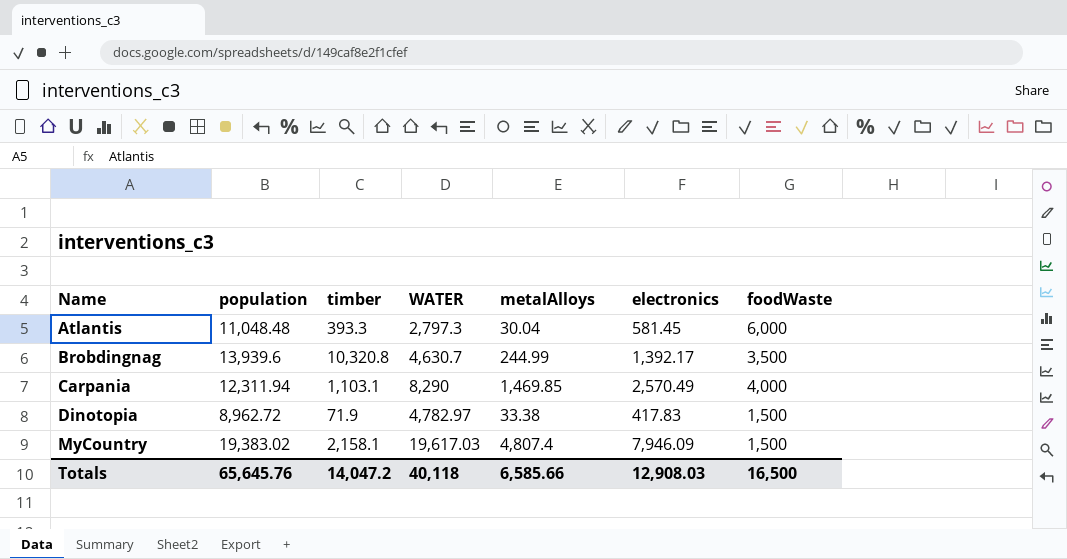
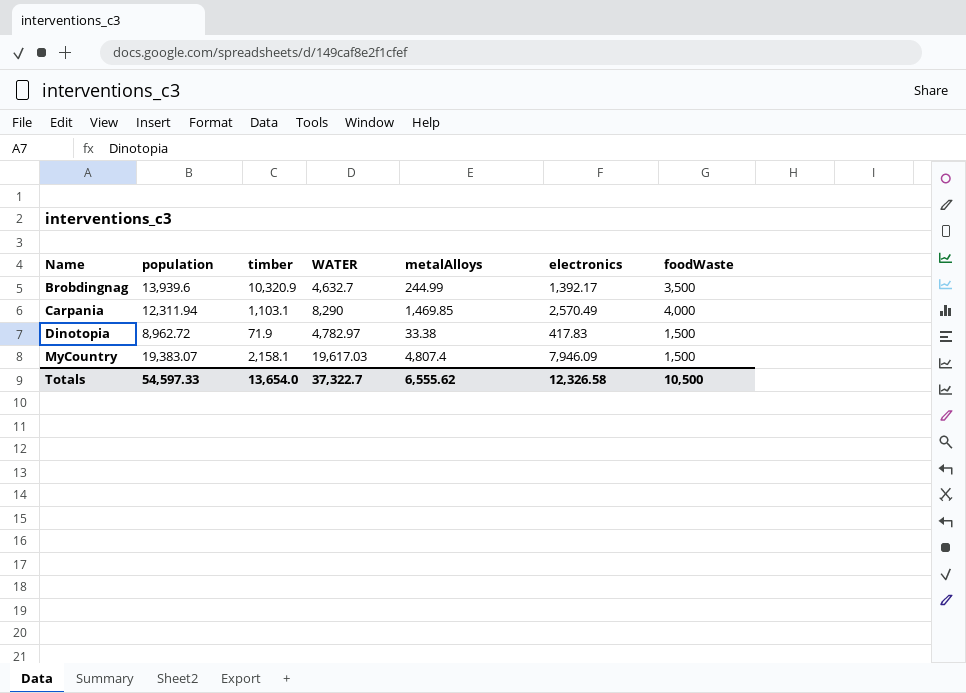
row Atlantis: 11,048.48 | 393.3 | 2,797.3 | 30.04 | 581.45 | 6,000 -> none
Brobdingnag | timber: 10,320.8 -> 10,320.9
Brobdingnag | WATER: 4,630.7 -> 4,632.7
MyCountry | population: 19,383.02 -> 19,383.07
Totals | population: 65,645.76 -> 54,597.33
Totals | timber: 14,047.2 -> 13,654.0
Totals | WATER: 40,118 -> 37,322.7
Totals | metalAlloys: 6,585.66 -> 6,555.62
Totals | electronics: 12,908.03 -> 12,326.58
Totals | foodWaste: 16,500 -> 10,500

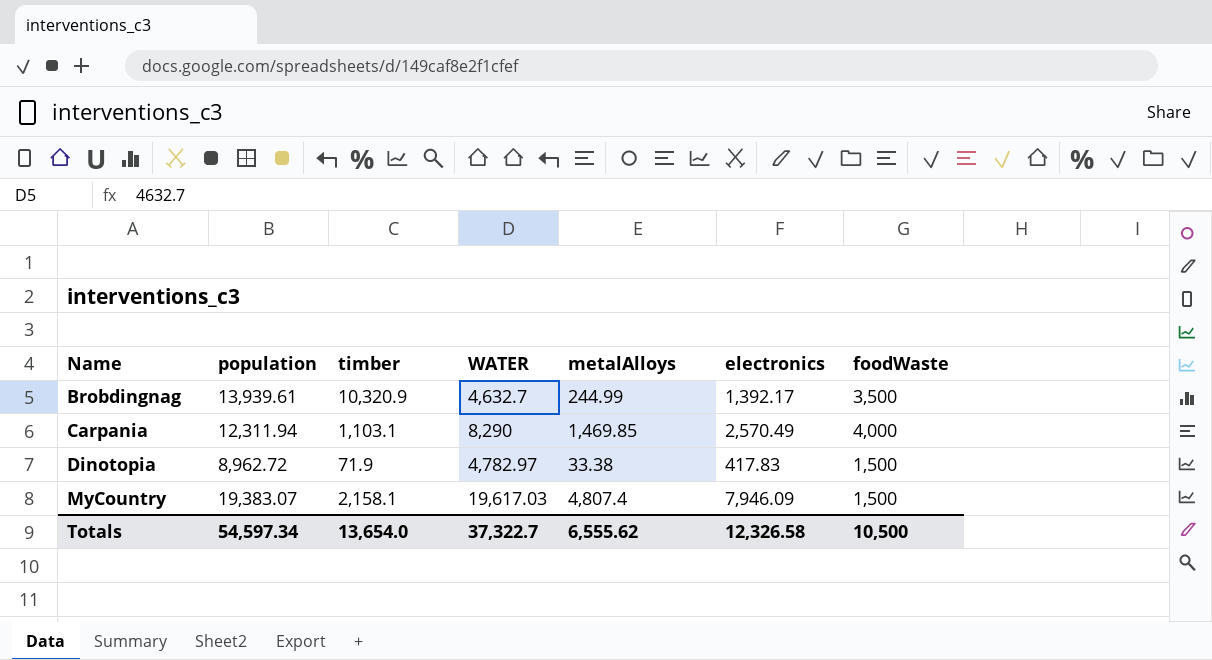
Brobdingnag | population: 13,939.6 -> 13,939.61
Totals | population: 54,597.33 -> 54,597.34

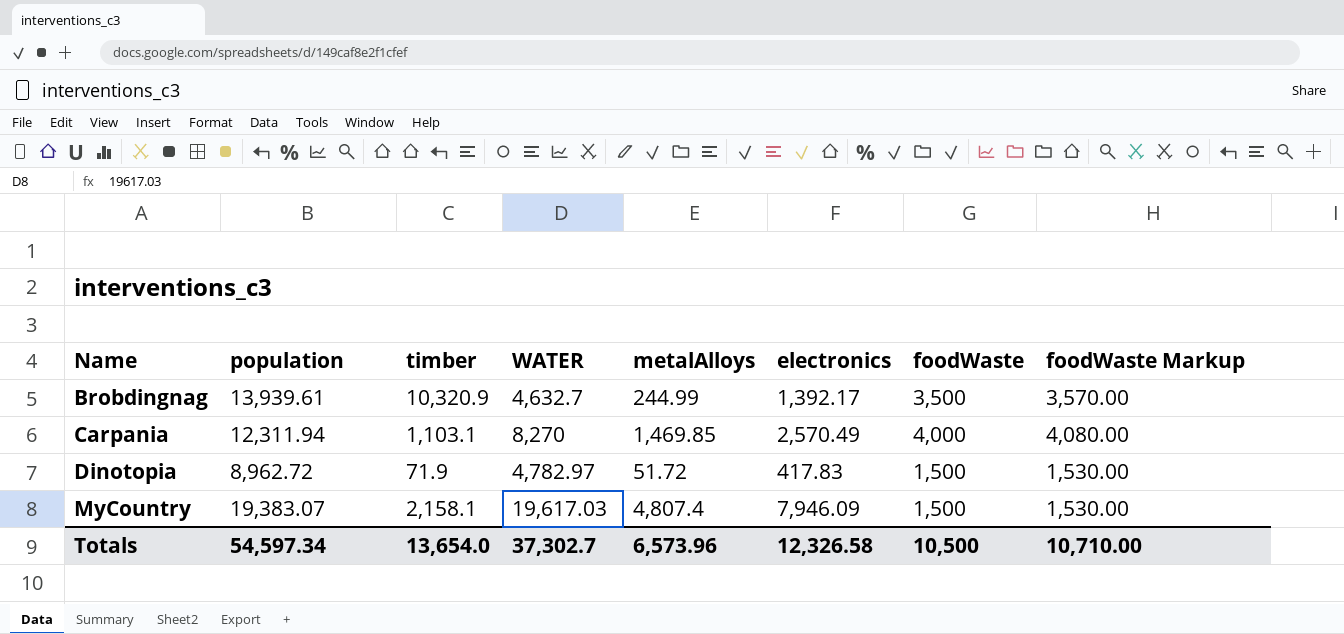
column foodWaste Markup | formula: none -> [foodWaste] * 1.02
Carpania | WATER: 8,290 -> 8,270
Dinotopia | metalAlloys: 33.38 -> 51.72
Totals | WATER: 37,322.7 -> 37,302.7
Totals | metalAlloys: 6,555.62 -> 6,573.96

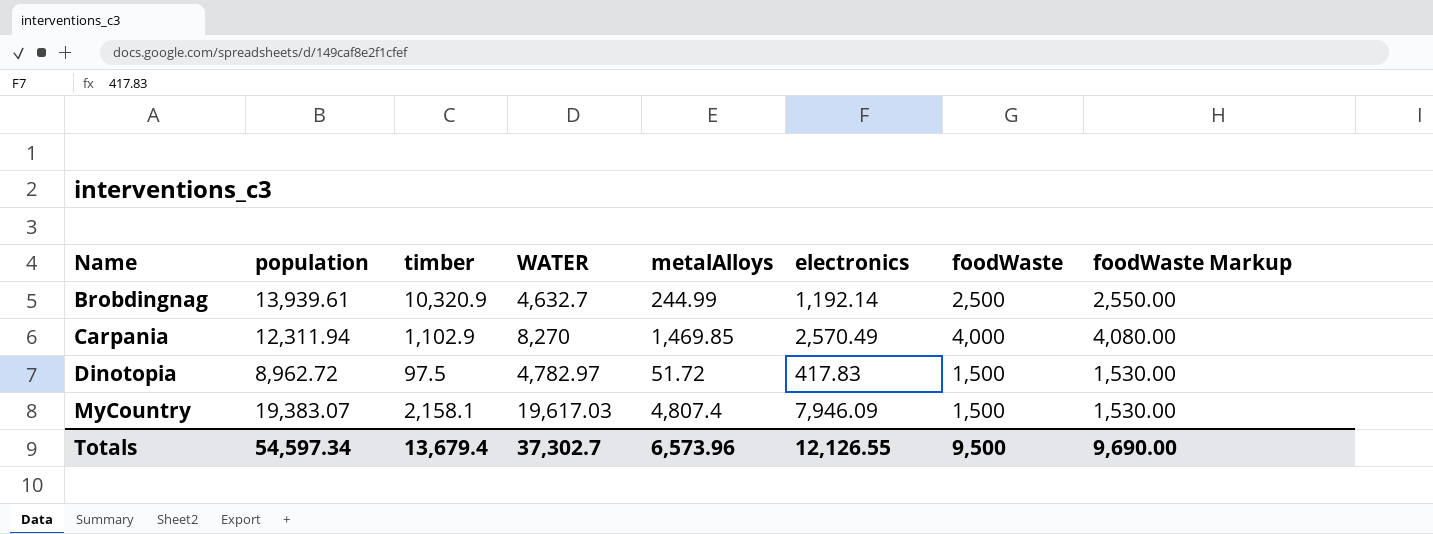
Brobdingnag | electronics: 1,392.17 -> 1,192.14
Brobdingnag | foodWaste: 3,500 -> 2,500
Brobdingnag | foodWaste Markup: 3,570.00 -> 2,550.00
Carpania | timber: 1,103.1 -> 1,102.9
Dinotopia | timber: 71.9 -> 97.5
Totals | timber: 13,654.0 -> 13,679.4
Totals | electronics: 12,326.58 -> 12,126.55
Totals | foodWaste: 10,500 -> 9,500
Totals | foodWaste Markup: 10,710.00 -> 9,690.00

